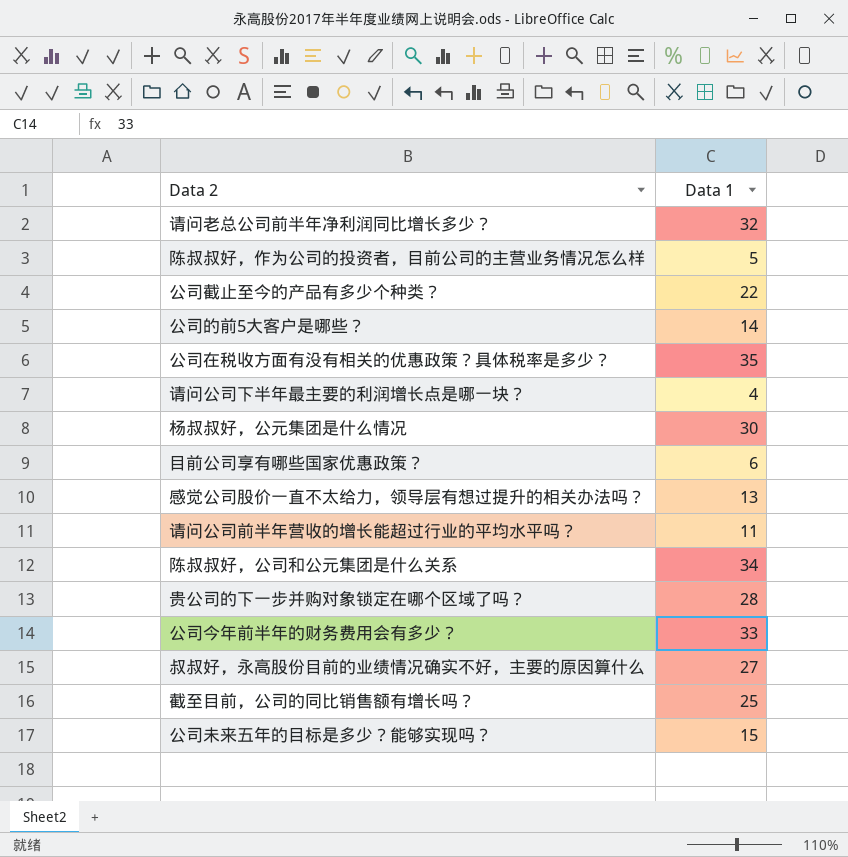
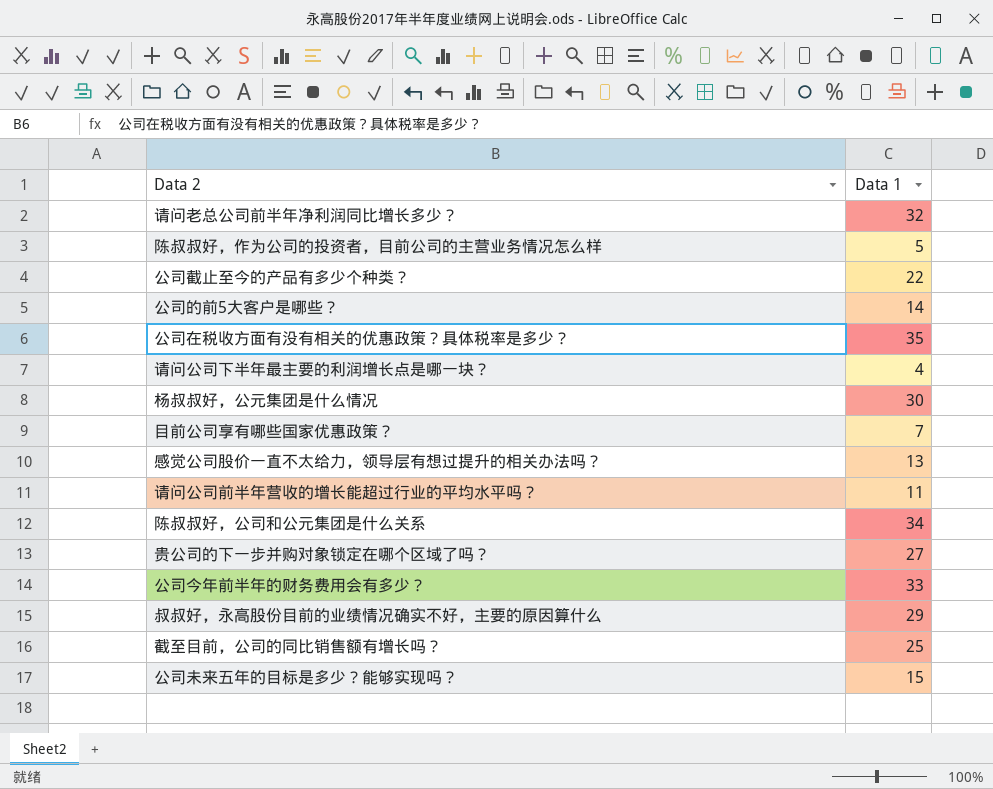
目前公司享有哪些国家优惠政策？ | Data 1: 6 -> 7
贵公司的下一步并购对象锁定在哪个区域了吗？ | Data 1: 28 -> 27
叔叔好，永高股份目前的业绩情况确实不好，主要的原因算什么 | Data 1: 27 -> 29

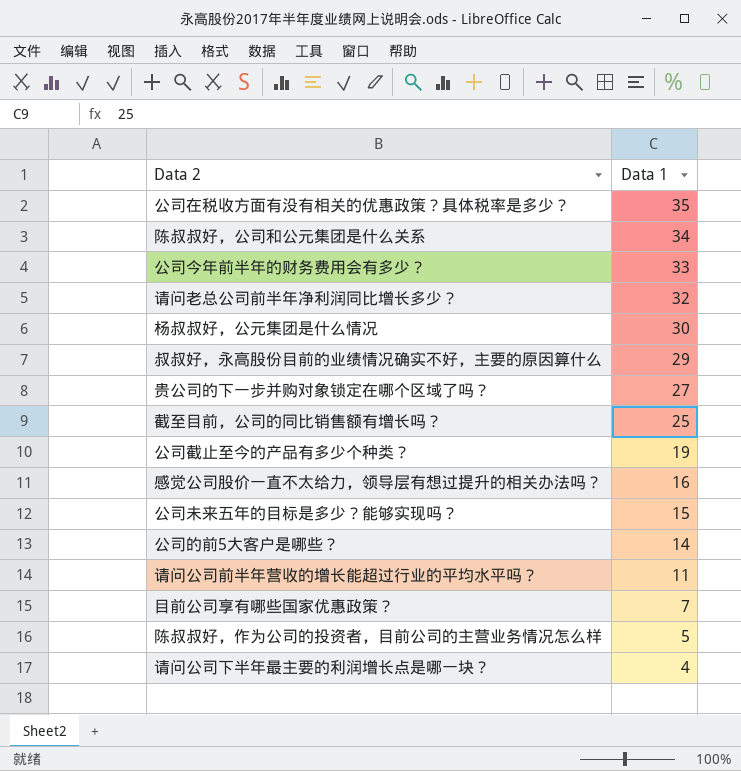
row order: none -> Data 1 descending
公司截止至今的产品有多少个种类？ | Data 1: 22 -> 19
感觉公司股价一直不太给力，领导层有想过提升的相关办法吗？ | Data 1: 13 -> 16

